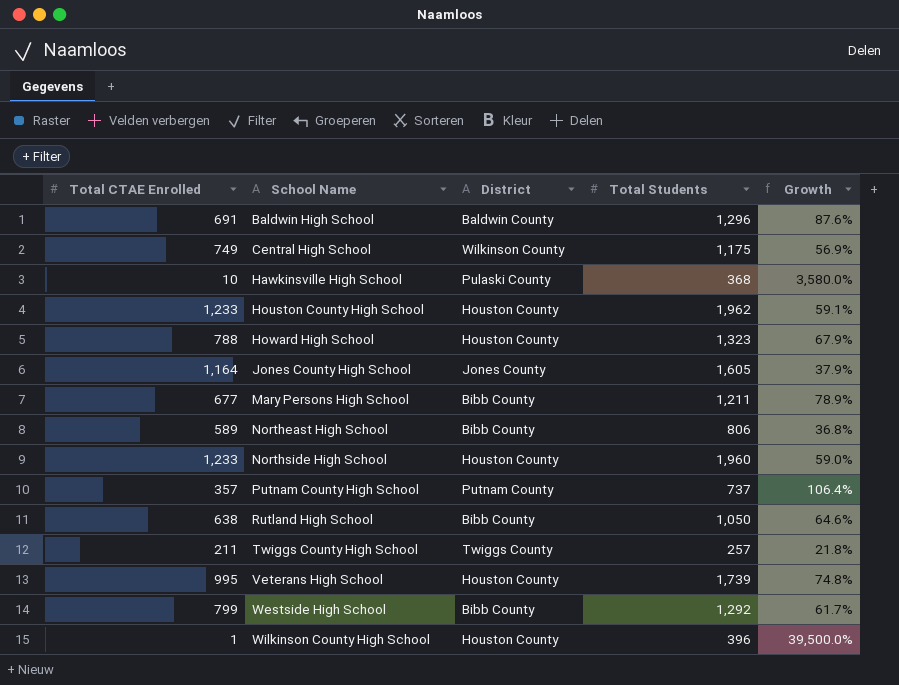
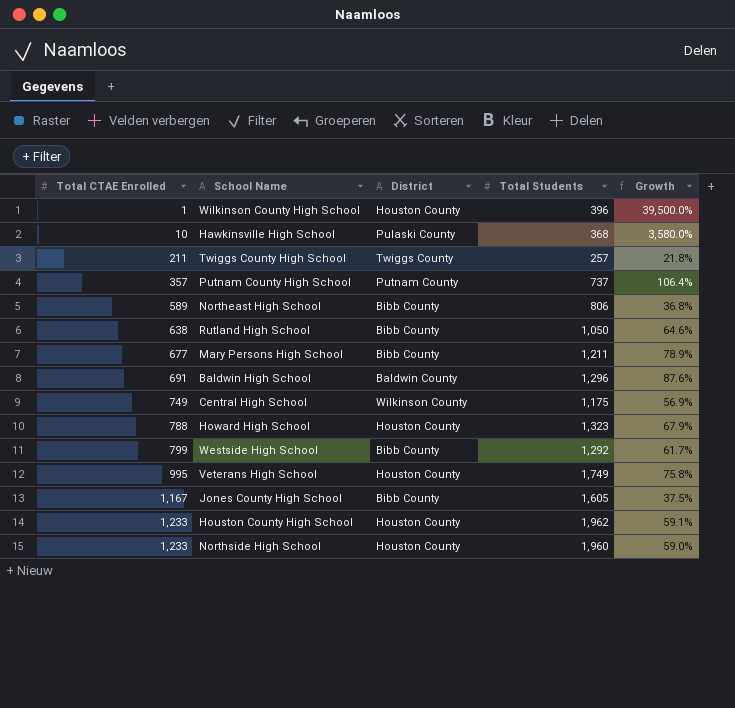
row order: School Name ascending -> Total CTAE Enrolled ascending
Veterans High School | Total Students: 1,739 -> 1,749
Veterans High School | Growth: 74.8% -> 75.8%
Jones County High School | Total CTAE Enrolled: 1,164 -> 1,167
Jones County High School | District: Jones County -> Bibb County
Jones County High School | Growth: 37.9% -> 37.5%

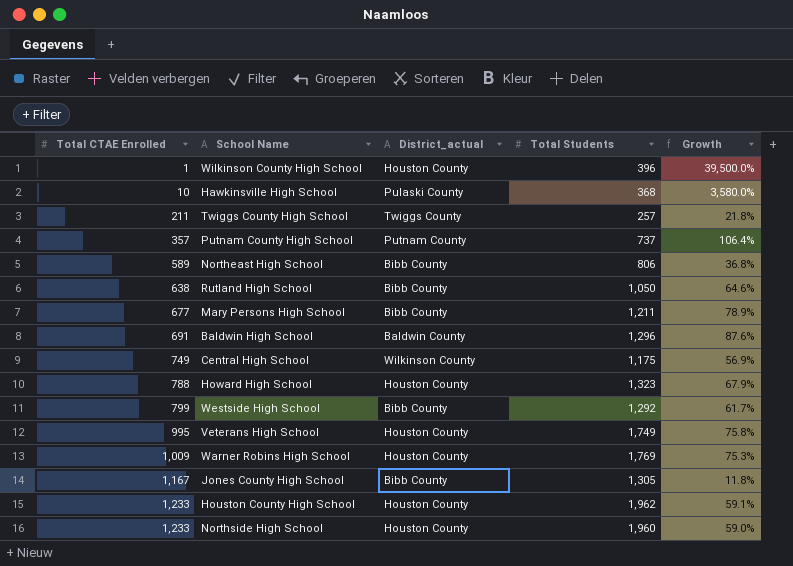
column name: District -> District_actual
row Warner Robins High School: none -> 1,009 | Houston County | 1,769 | 75.3%
Jones County High School | Total Students: 1,605 -> 1,305
Jones County High School | Growth: 37.5% -> 11.8%

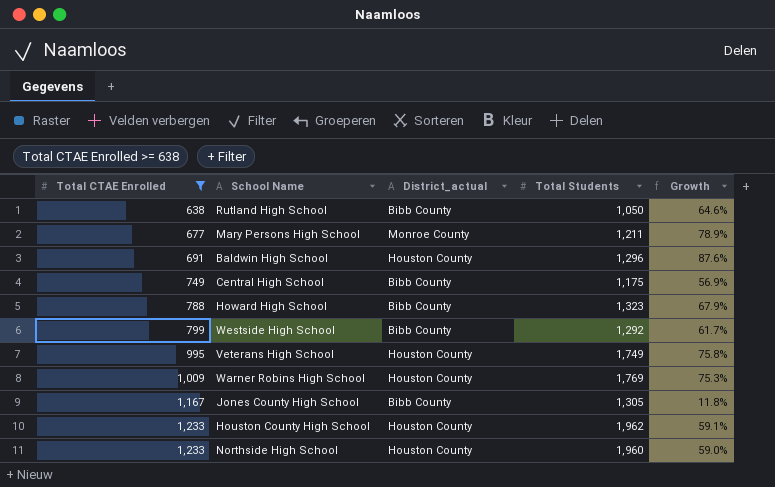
filter: none -> Total CTAE Enrolled >= 638
Mary Persons High School | District_actual: Bibb County -> Monroe County
Baldwin High School | District_actual: Baldwin County -> Houston County
Central High School | District_actual: Wilkinson County -> Bibb County
Howard High School | District_actual: Houston County -> Bibb County

